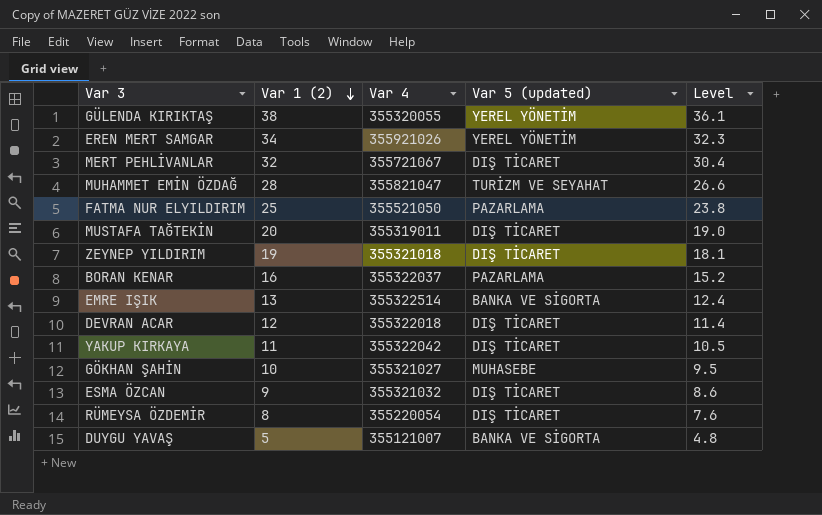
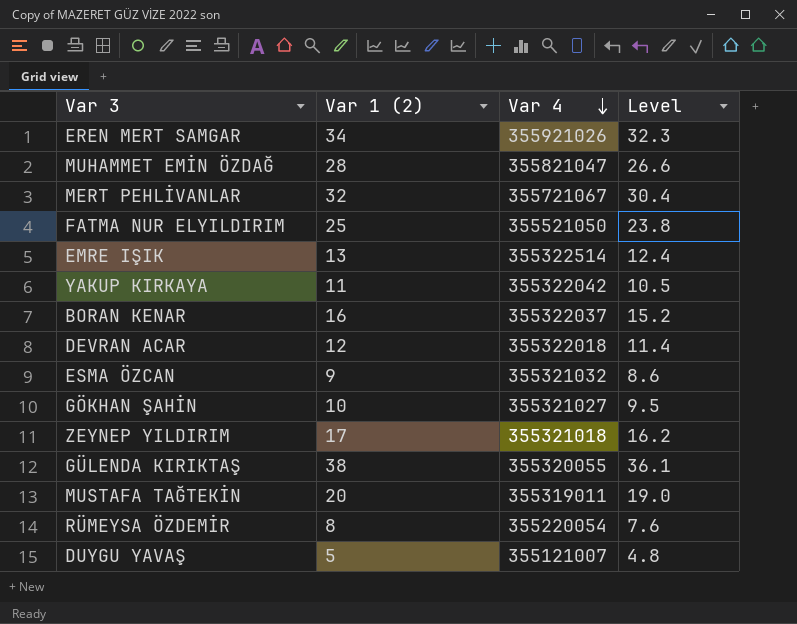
row order: Var 1 (2) descending -> Var 4 descending
column Var 5 (updated) | position: 4 -> none
ZEYNEP YILDIRIM | Var 1 (2): 19 -> 17
ZEYNEP YILDIRIM | Level: 18.1 -> 16.2

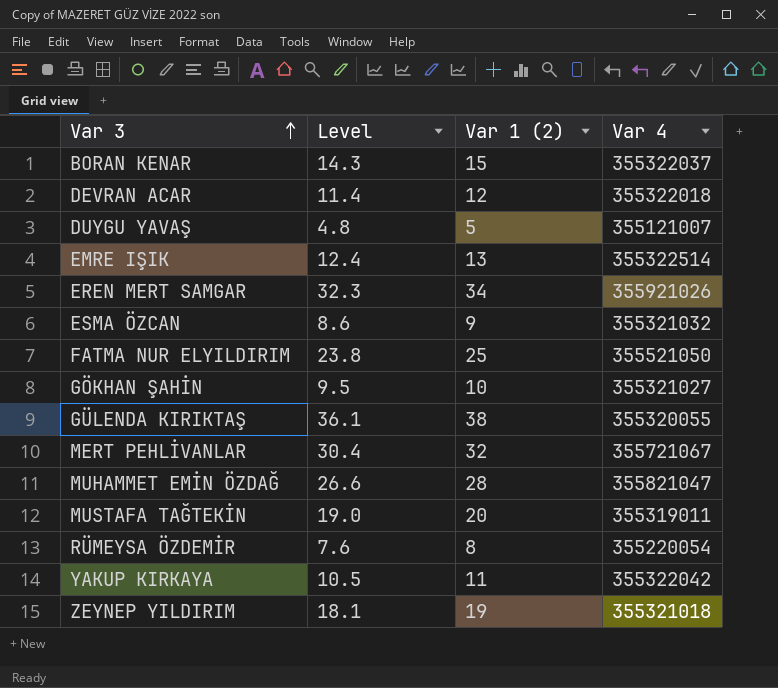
row order: Var 4 descending -> Var 3 ascending
column Level | position: 4 -> 2
BORAN KENAR | Level: 15.2 -> 14.3
BORAN KENAR | Var 1 (2): 16 -> 15
ZEYNEP YILDIRIM | Level: 16.2 -> 18.1
ZEYNEP YILDIRIM | Var 1 (2): 17 -> 19

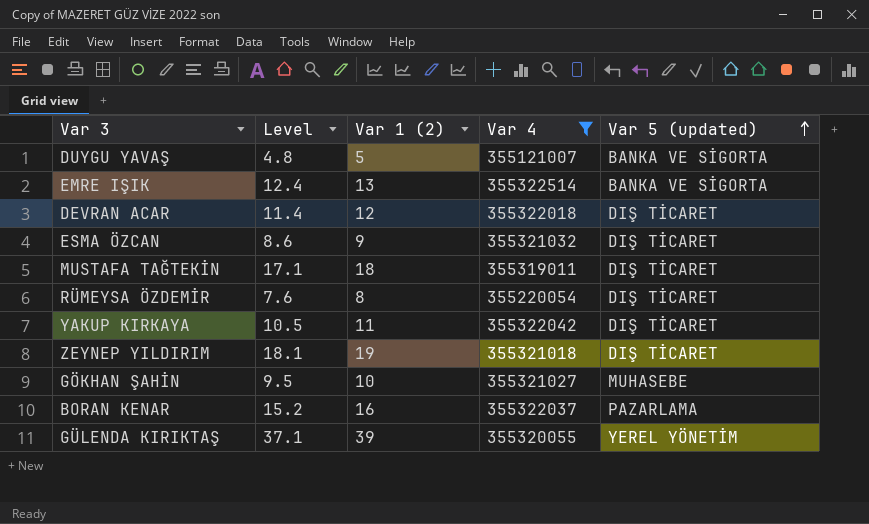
filter: none -> Var 4 <= 355322514
row order: Var 3 ascending -> Var 5 (updated) ascending
column Var 5 (updated) | position: none -> 5
MUSTAFA TAĞTEKİN | Level: 19.0 -> 17.1
MUSTAFA TAĞTEKİN | Var 1 (2): 20 -> 18
BORAN KENAR | Level: 14.3 -> 15.2
BORAN KENAR | Var 1 (2): 15 -> 16
GÜLENDA KIRIKTAŞ | Level: 36.1 -> 37.1
GÜLENDA KIRIKTAŞ | Var 1 (2): 38 -> 39

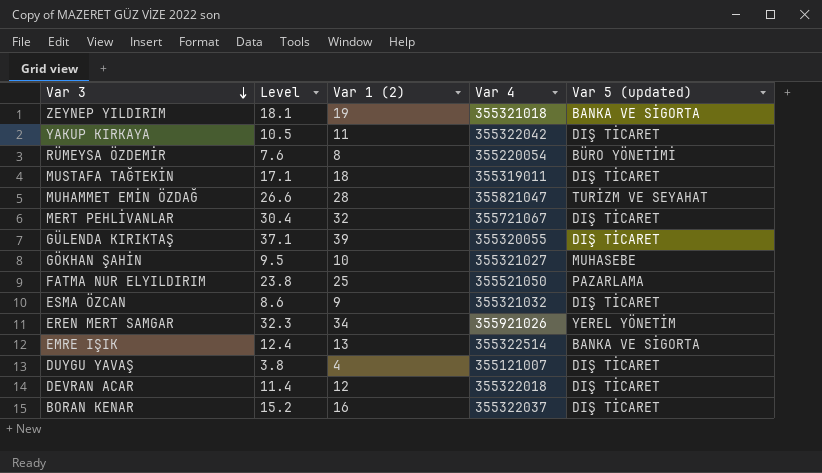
filter: Var 4 <= 355322514 -> none
row order: Var 5 (updated) ascending -> Var 3 descending
ZEYNEP YILDIRIM | Var 5 (updated): DIŞ TİCARET -> BANKA VE SİGORTA
RÜMEYSA ÖZDEMİR | Var 5 (updated): DIŞ TİCARET -> BÜRO YÖNETİMİ
GÜLENDA KIRIKTAŞ | Var 5 (updated): YEREL YÖNETİM -> DIŞ TİCARET
DUYGU YAVAŞ | Level: 4.8 -> 3.8
DUYGU YAVAŞ | Var 1 (2): 5 -> 4
DUYGU YAVAŞ | Var 5 (updated): BANKA VE SİGORTA -> DIŞ TİCARET
BORAN KENAR | Var 5 (updated): PAZARLAMA -> DIŞ TİCARET

